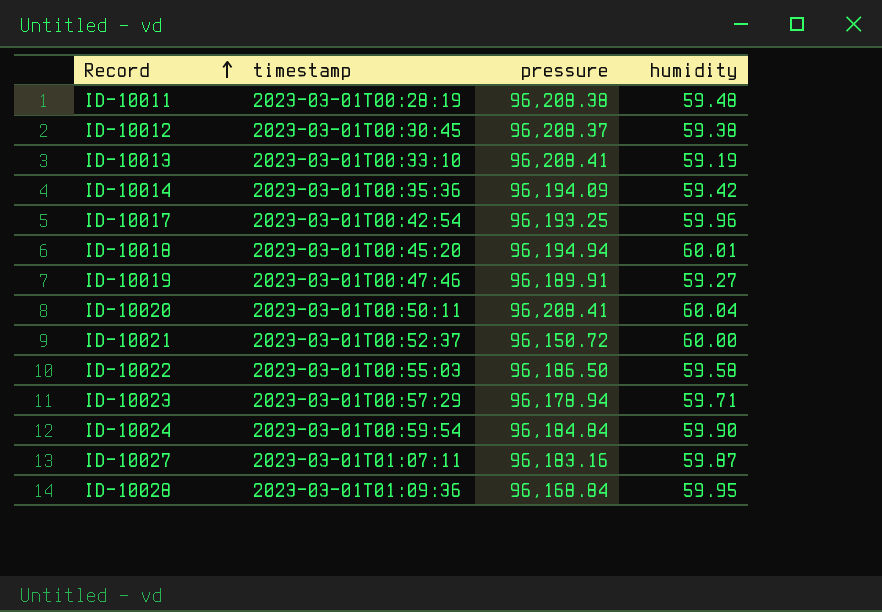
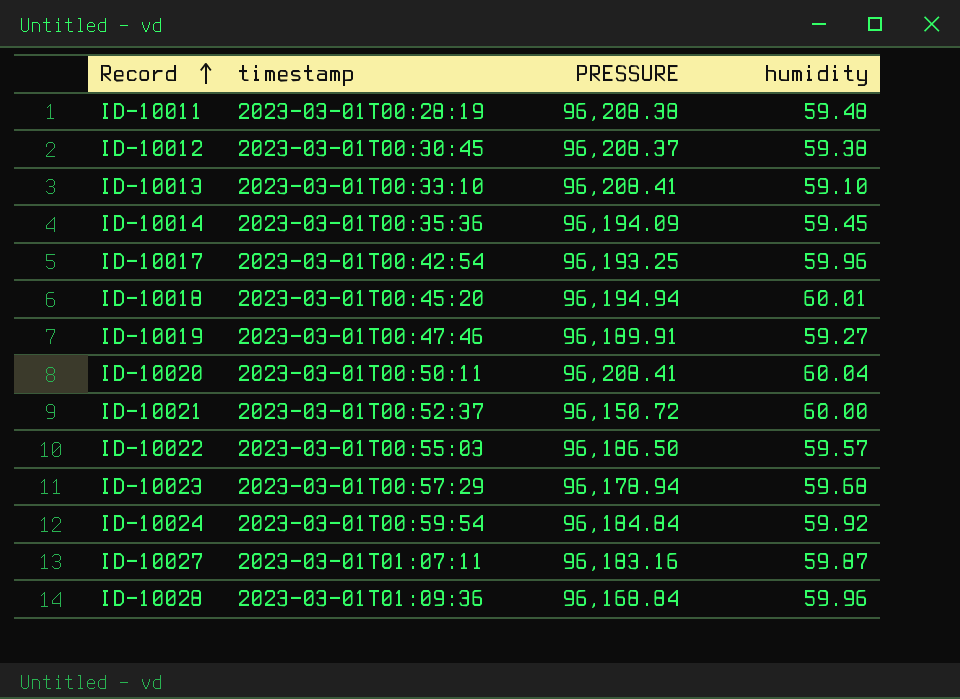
column name: pressure -> PRESSURE
ID-10013 | humidity: 59.19 -> 59.10
ID-10014 | humidity: 59.42 -> 59.45
ID-10022 | humidity: 59.58 -> 59.57
ID-10023 | humidity: 59.71 -> 59.68
ID-10024 | humidity: 59.90 -> 59.92
ID-10028 | humidity: 59.95 -> 59.96

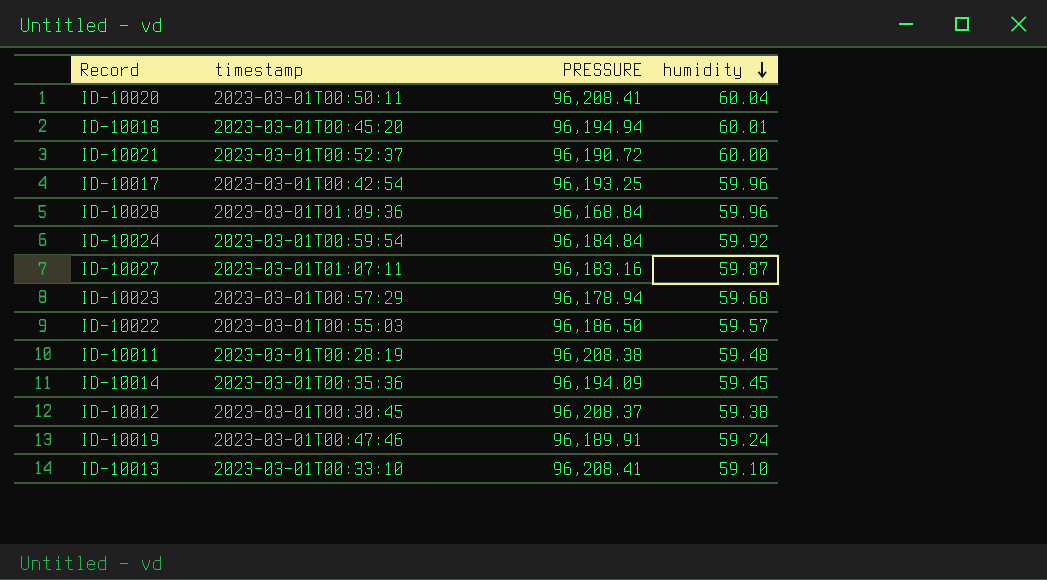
row order: Record ascending -> humidity descending
ID-10021 | PRESSURE: 96,150.72 -> 96,190.72
ID-10019 | humidity: 59.27 -> 59.24

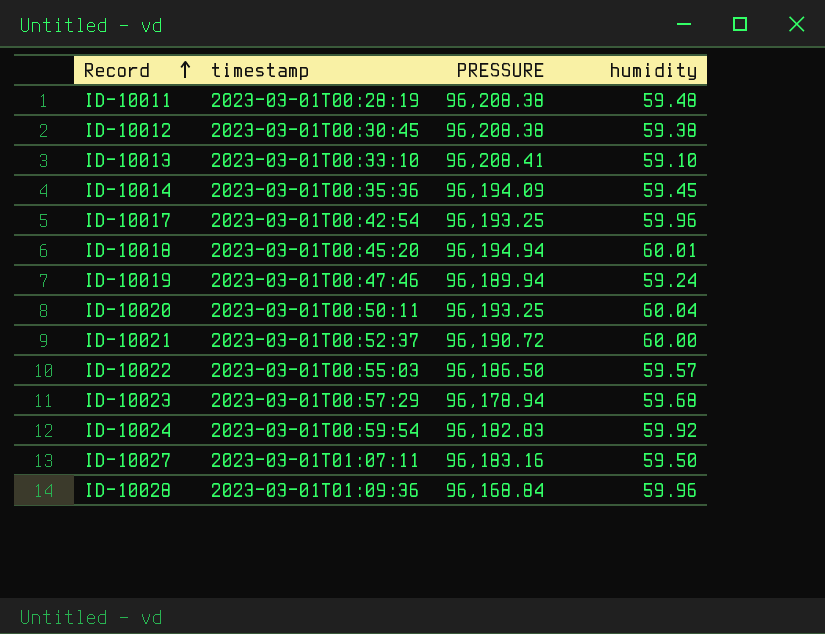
row order: humidity descending -> Record ascending
ID-10012 | PRESSURE: 96,208.37 -> 96,208.38
ID-10019 | PRESSURE: 96,189.91 -> 96,189.94
ID-10020 | PRESSURE: 96,208.41 -> 96,193.25
ID-10024 | PRESSURE: 96,184.84 -> 96,182.83
ID-10027 | humidity: 59.87 -> 59.50

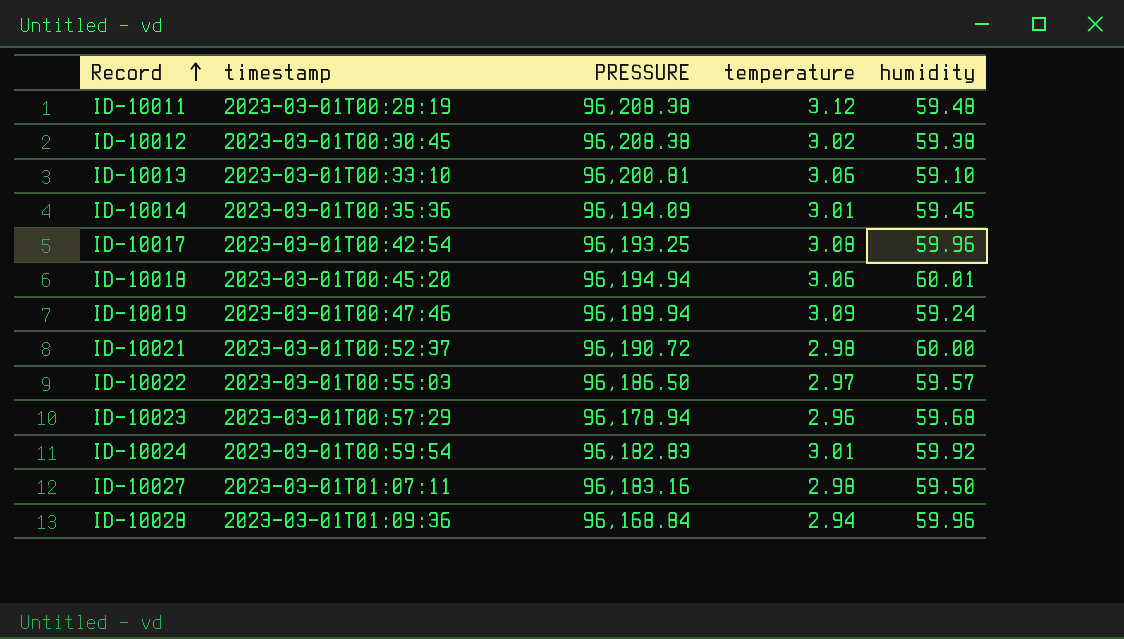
column temperature | position: none -> 4
row ID-10020: 2023-03-01T00:50:11 | 96,193.25 | 60.04 -> none
ID-10013 | PRESSURE: 96,208.41 -> 96,200.81

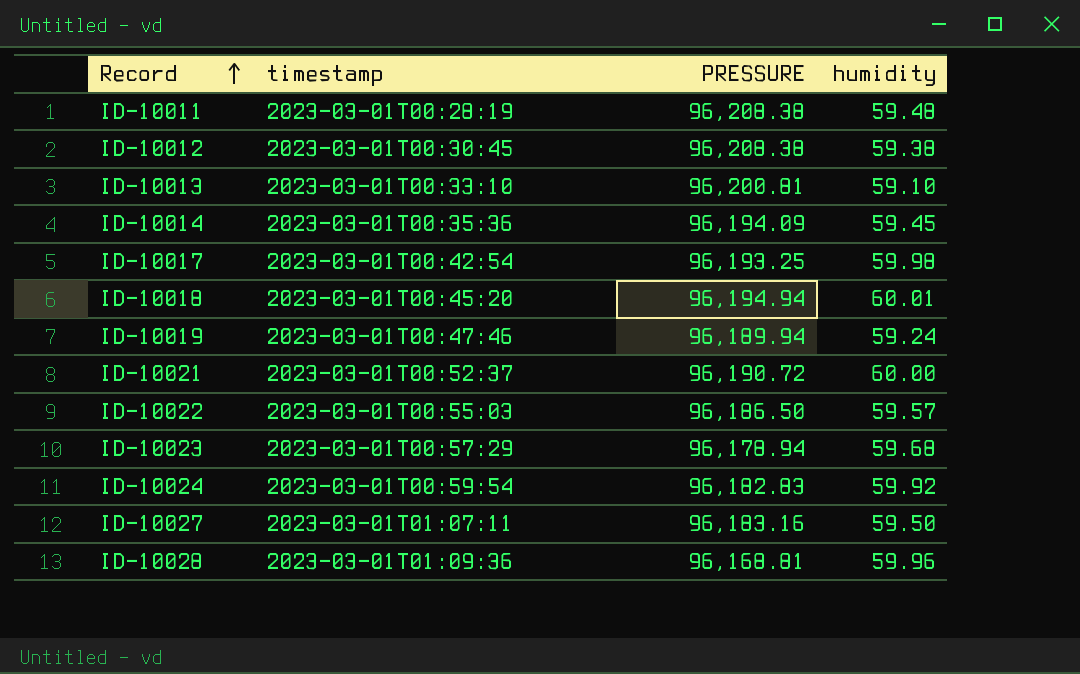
column temperature | position: 4 -> none
ID-10017 | humidity: 59.96 -> 59.98
ID-10028 | PRESSURE: 96,168.84 -> 96,168.81

